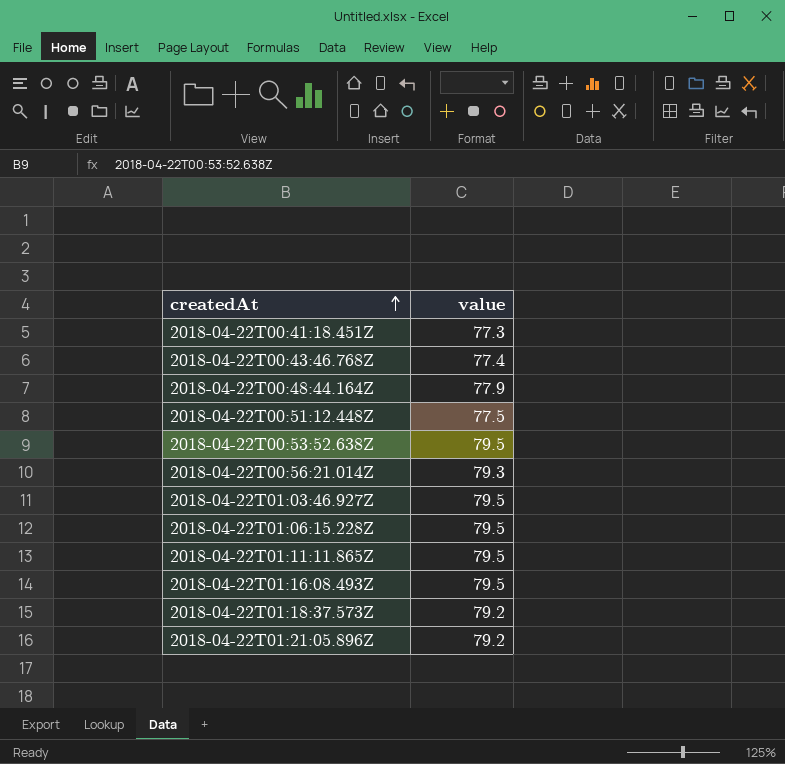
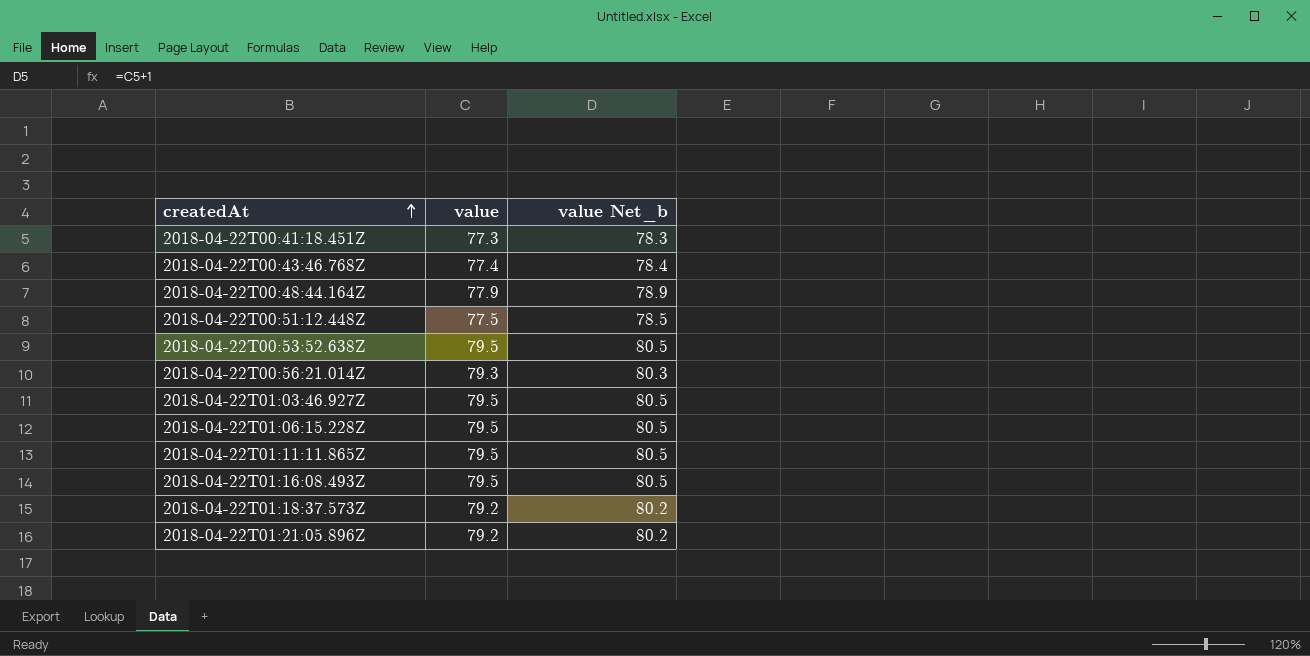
column value Net_b | formula: none -> [value] + 1

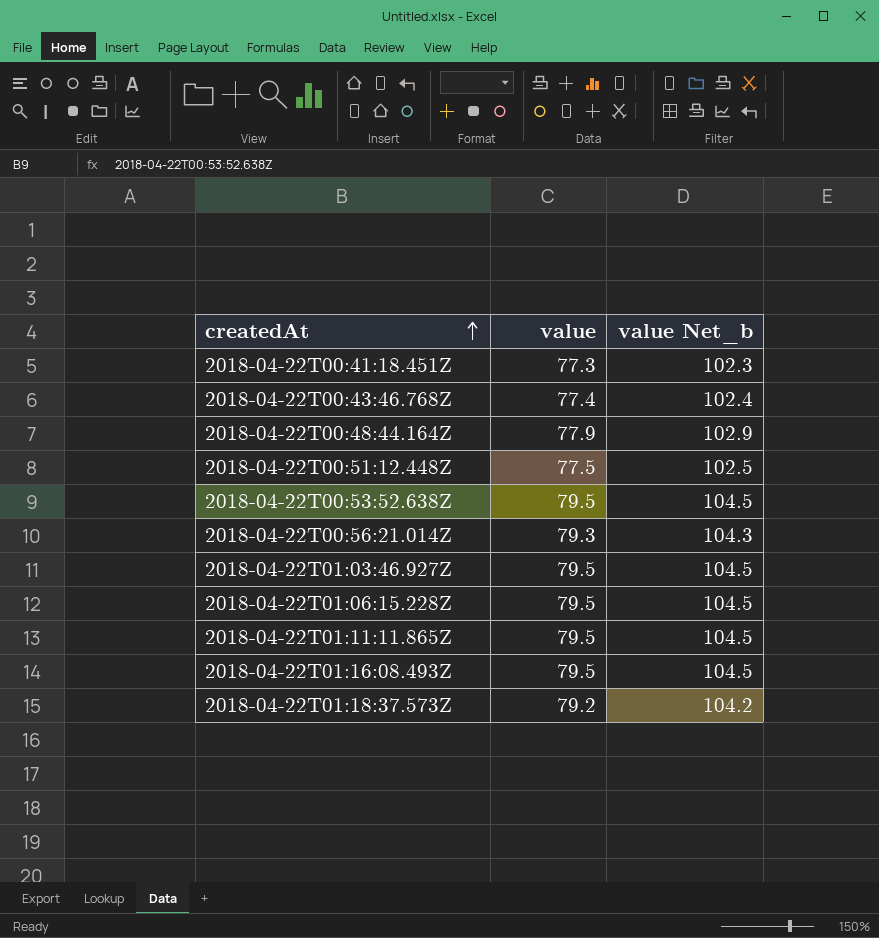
column value Net_b | formula: [value] + 1 -> [value] + 25
row 2018-04-22T01:21:05.896Z: 79.2 | 80.2 -> none

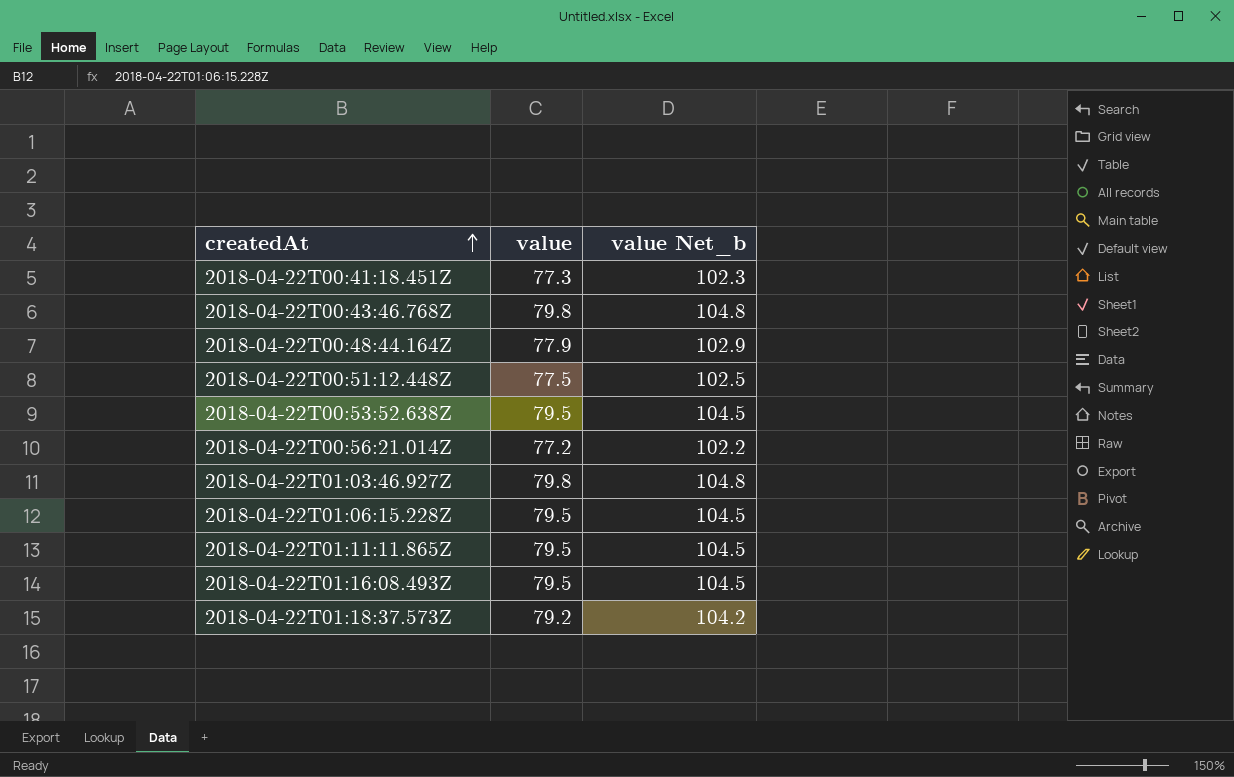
2018-04-22T00:43:46.768Z | value: 77.4 -> 79.8
2018-04-22T00:43:46.768Z | value Net_b: 102.4 -> 104.8
2018-04-22T00:56:21.014Z | value: 79.3 -> 77.2
2018-04-22T00:56:21.014Z | value Net_b: 104.3 -> 102.2
2018-04-22T01:03:46.927Z | value: 79.5 -> 79.8
2018-04-22T01:03:46.927Z | value Net_b: 104.5 -> 104.8

